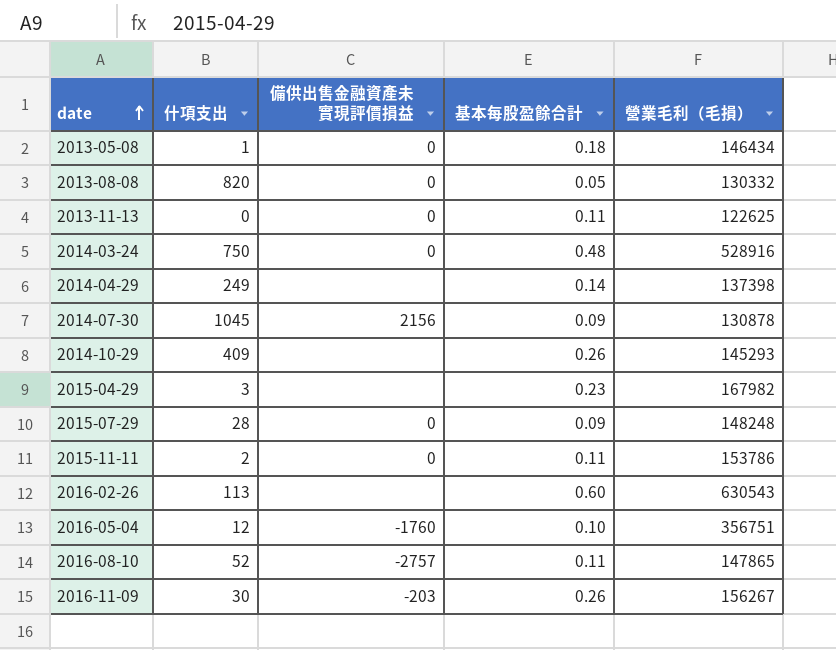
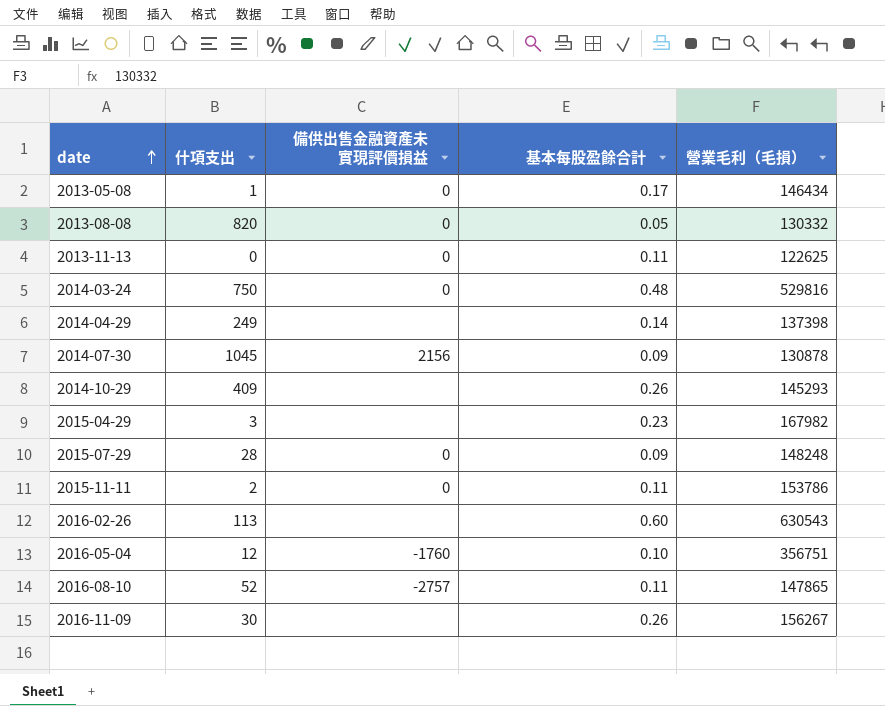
2013-05-08 | 基本每股盈餘合計: 0.18 -> 0.17
2014-03-24 | 營業毛利（毛損）: 528916 -> 529816
2016-11-09 | 備供出售金融資產未實現評價損益: -203 -> none

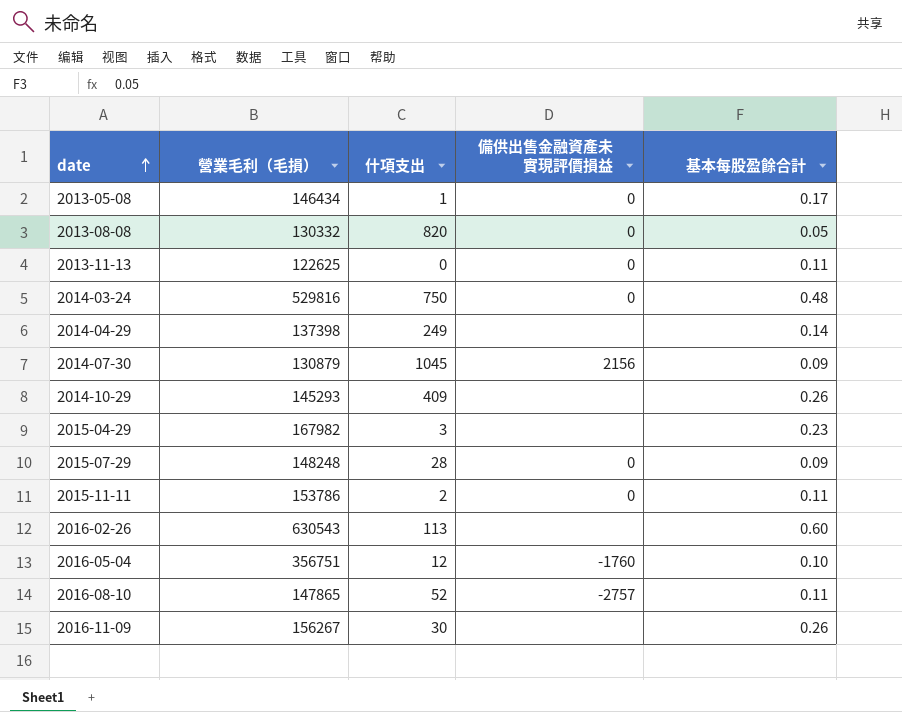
column 營業毛利（毛損） | position: 5 -> 2
2014-07-30 | 營業毛利（毛損）: 130878 -> 130879

